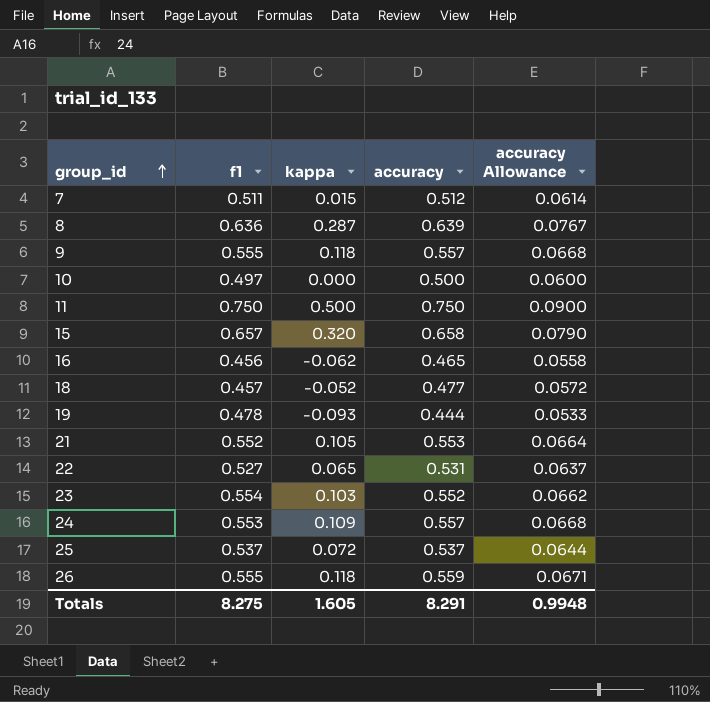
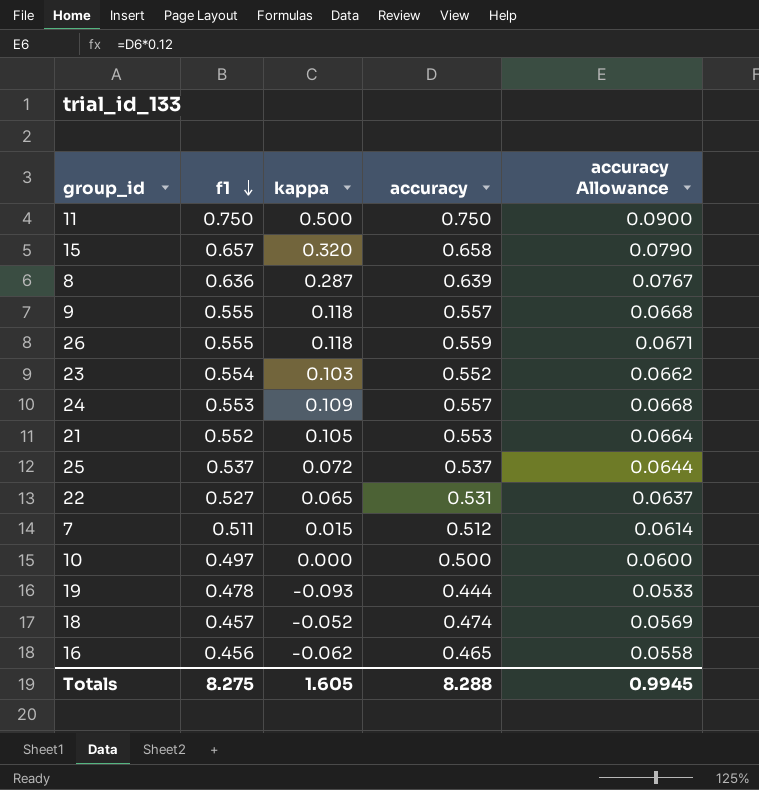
row order: group_id ascending -> f1 descending
18 | accuracy: 0.477 -> 0.474
18 | accuracy Allowance: 0.0572 -> 0.0569
Totals | accuracy: 8.291 -> 8.288
Totals | accuracy Allowance: 0.9948 -> 0.9945

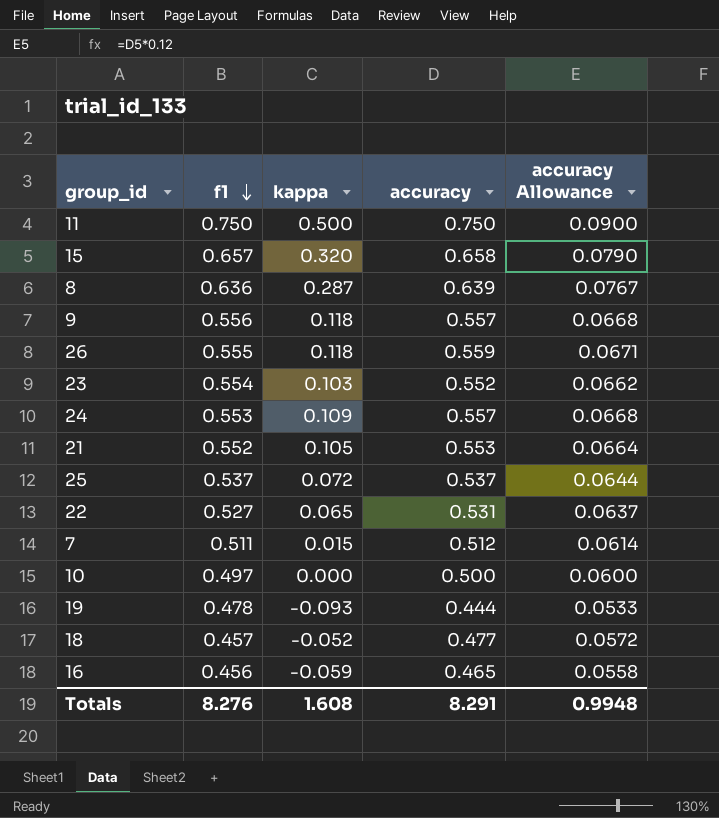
9 | f1: 0.555 -> 0.556
18 | accuracy: 0.474 -> 0.477
18 | accuracy Allowance: 0.0569 -> 0.0572
16 | kappa: -0.062 -> -0.059
Totals | f1: 8.275 -> 8.276
Totals | kappa: 1.605 -> 1.608
Totals | accuracy: 8.288 -> 8.291
Totals | accuracy Allowance: 0.9945 -> 0.9948

